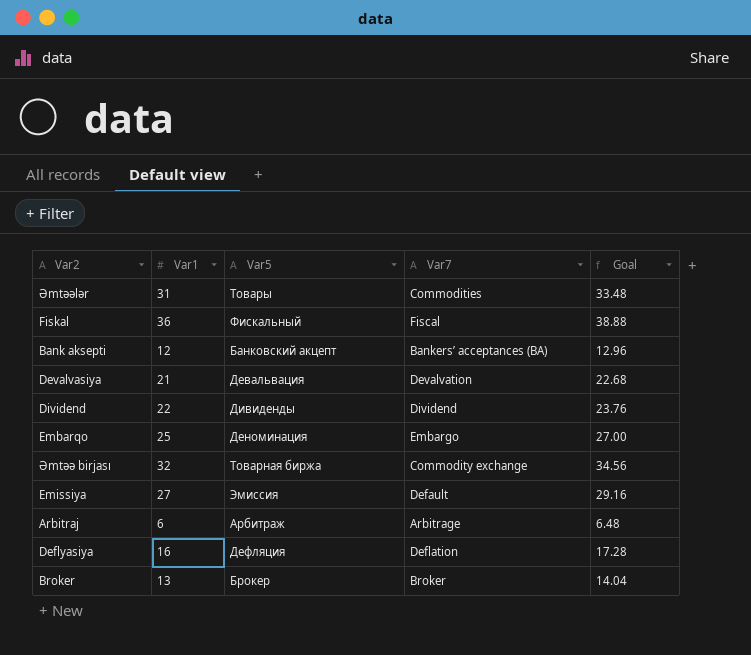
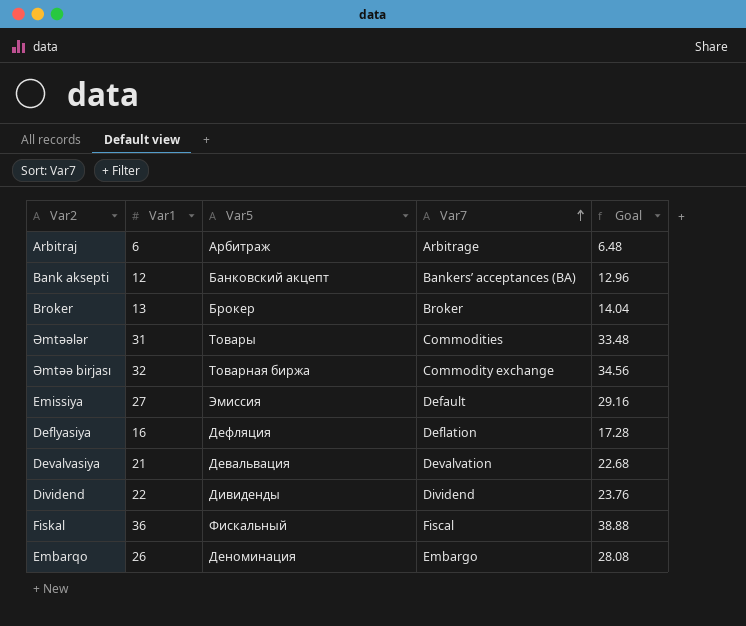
row order: none -> Var7 ascending
Embarqo | Var1: 25 -> 26
Embarqo | Goal: 27.00 -> 28.08

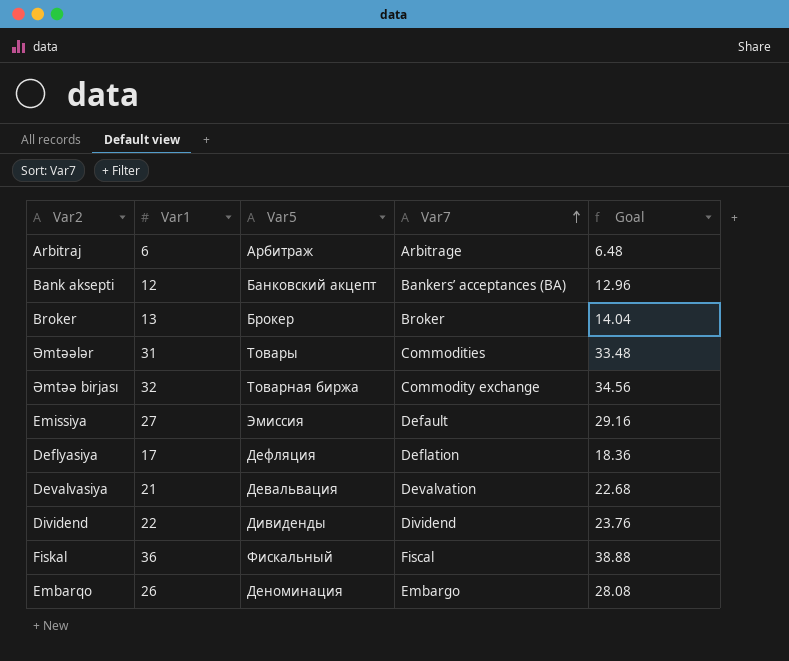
Deflyasiya | Var1: 16 -> 17
Deflyasiya | Goal: 17.28 -> 18.36

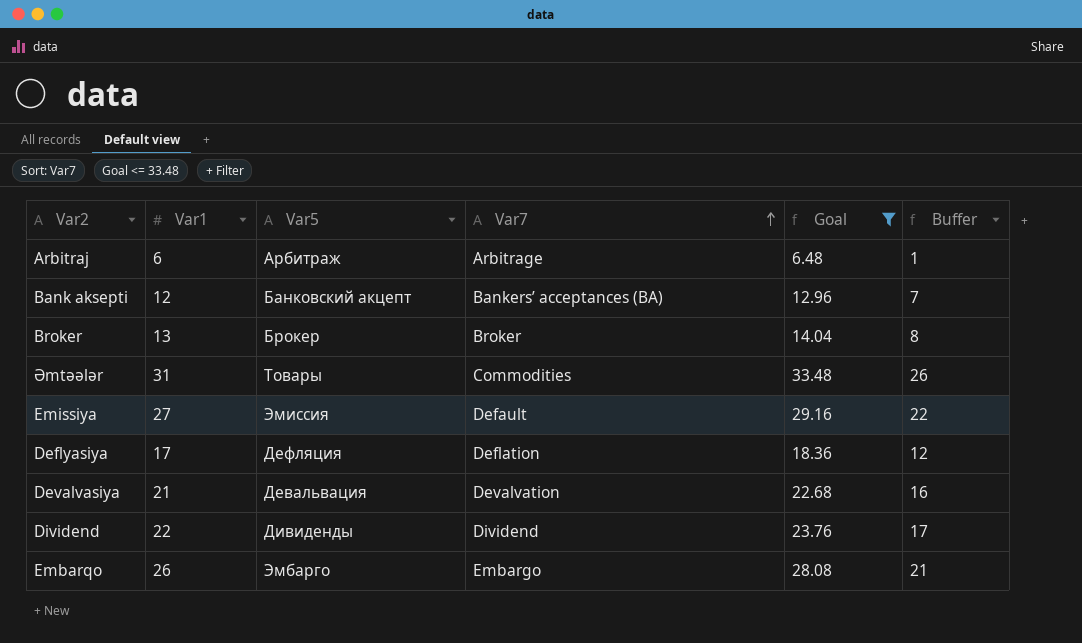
filter: none -> Goal <= 33.48
column Buffer | formula: none -> [Var1] - 5
Embarqo | Var5: Деноминация -> Эмбарго

